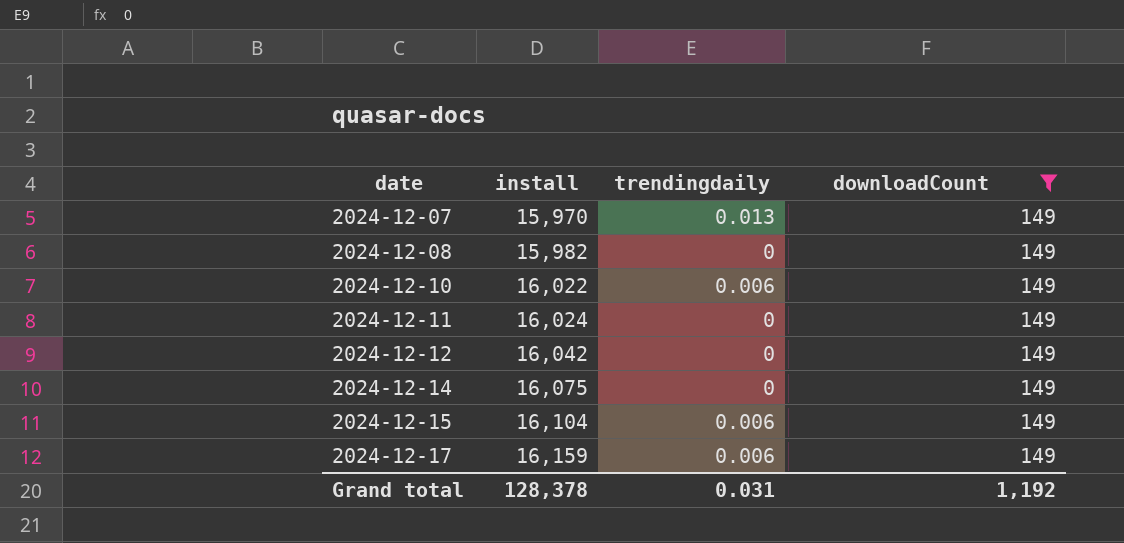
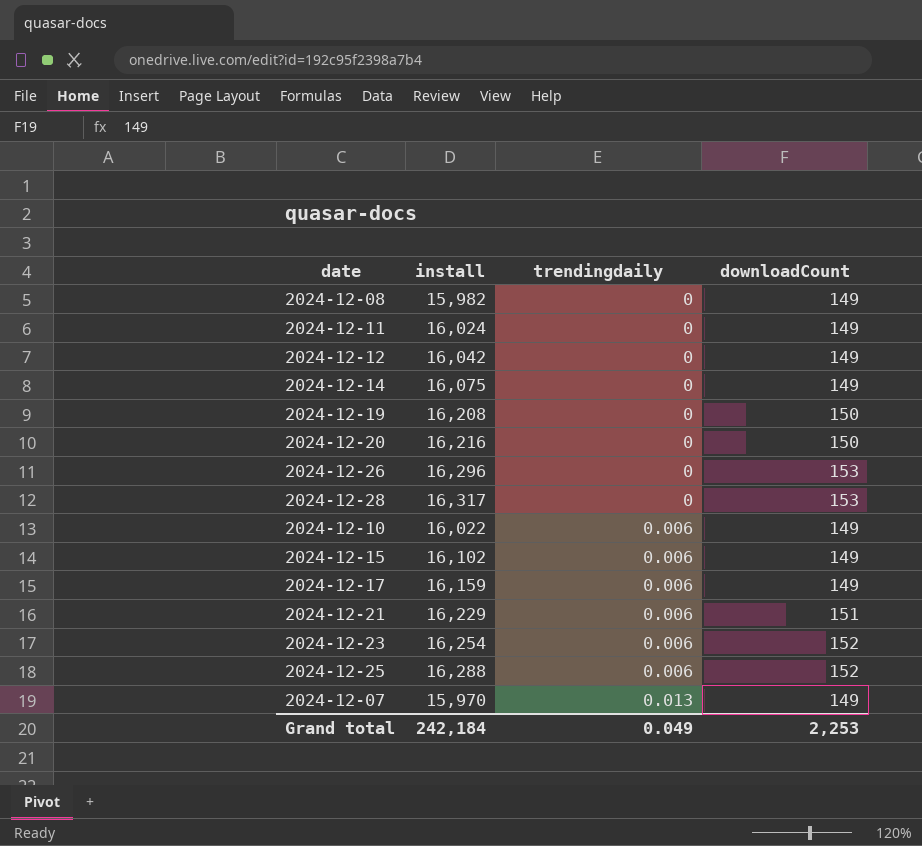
filter: downloadCount = 149 -> none
row order: date ascending -> trendingdaily ascending
2024-12-15 | install: 16,104 -> 16,102
Grand total | install: 128,378 -> 242,184
Grand total | trendingdaily: 0.031 -> 0.049
Grand total | downloadCount: 1,192 -> 2,253

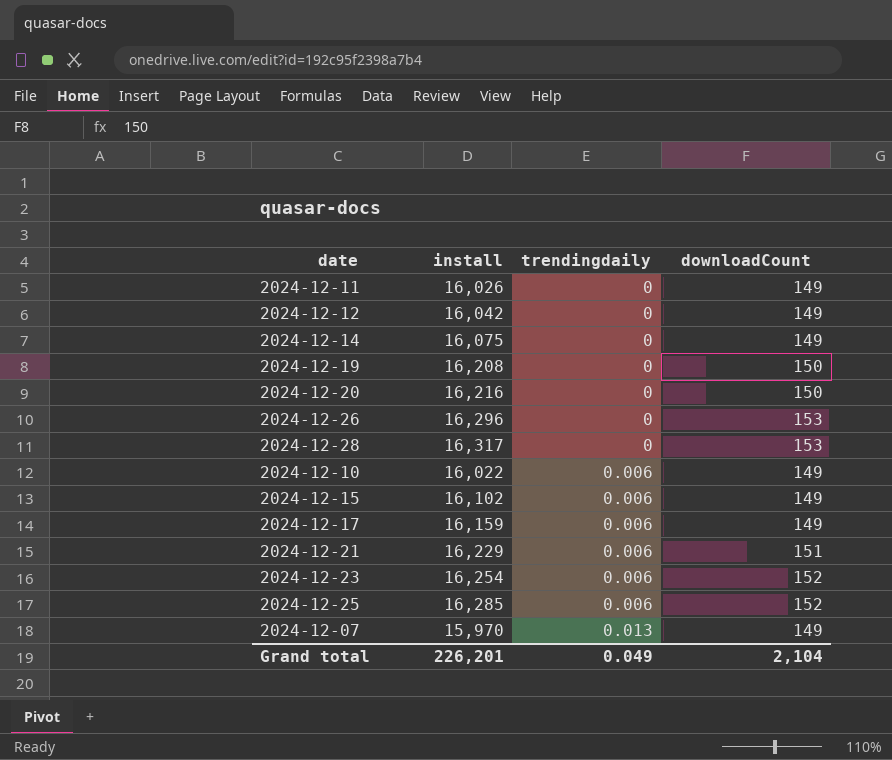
row 2024-12-08: 15,982 | 0 | 149 -> none
2024-12-11 | install: 16,024 -> 16,026
2024-12-25 | install: 16,288 -> 16,285
Grand total | install: 242,184 -> 226,201
Grand total | downloadCount: 2,253 -> 2,104

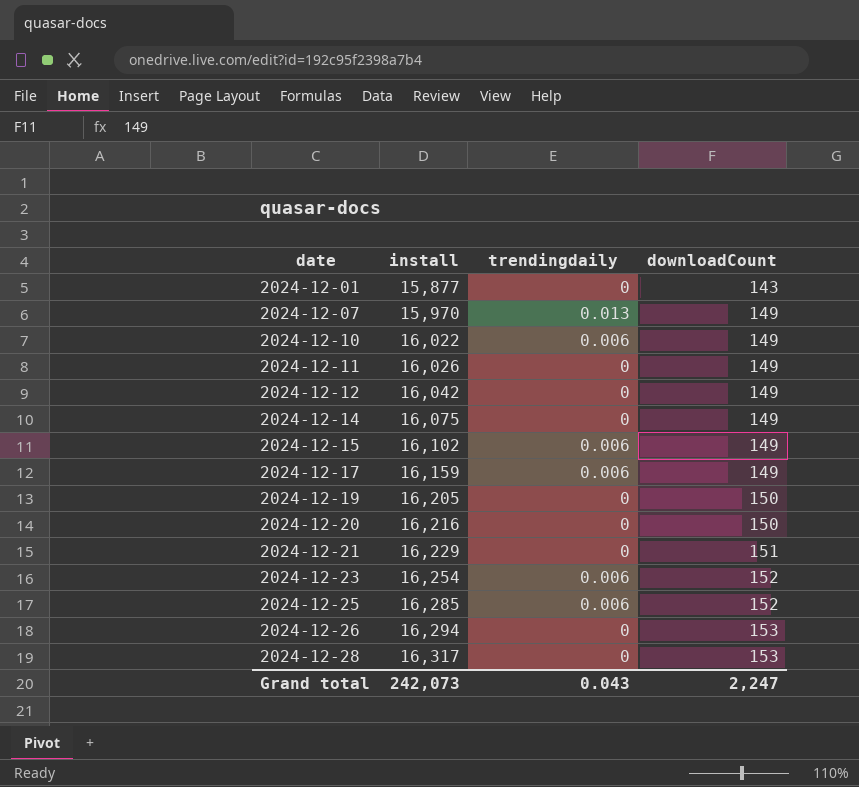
row order: trendingdaily ascending -> date ascending
row 2024-12-01: none -> 15,877 | 0 | 143
2024-12-19 | install: 16,208 -> 16,205
2024-12-21 | trendingdaily: 0.006 -> 0
2024-12-26 | install: 16,296 -> 16,294
Grand total | install: 226,201 -> 242,073
Grand total | trendingdaily: 0.049 -> 0.043
Grand total | downloadCount: 2,104 -> 2,247

